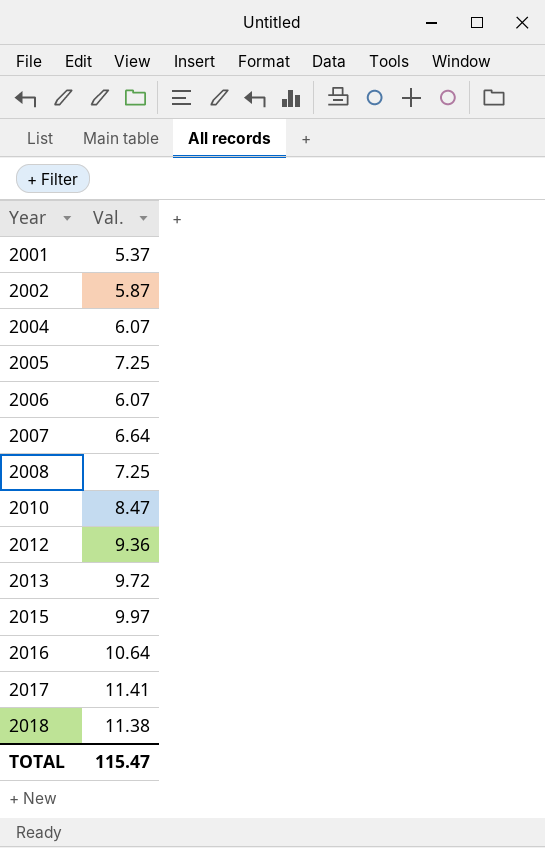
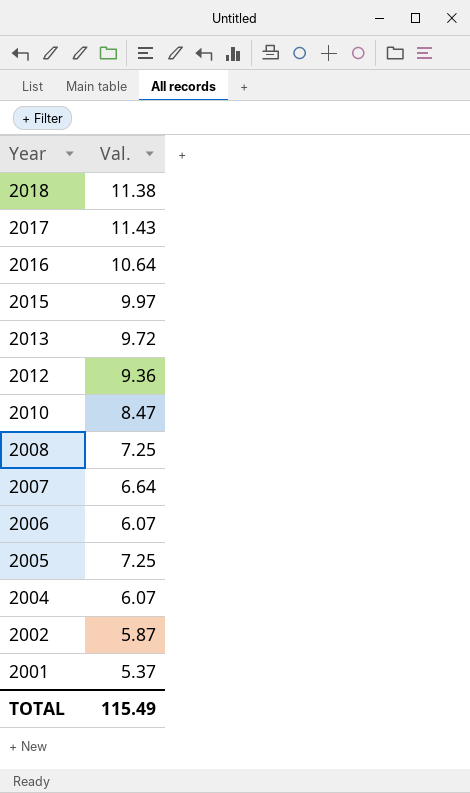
row order: Year ascending -> Year descending
2017 | Val.: 11.41 -> 11.43
TOTAL | Val.: 115.47 -> 115.49

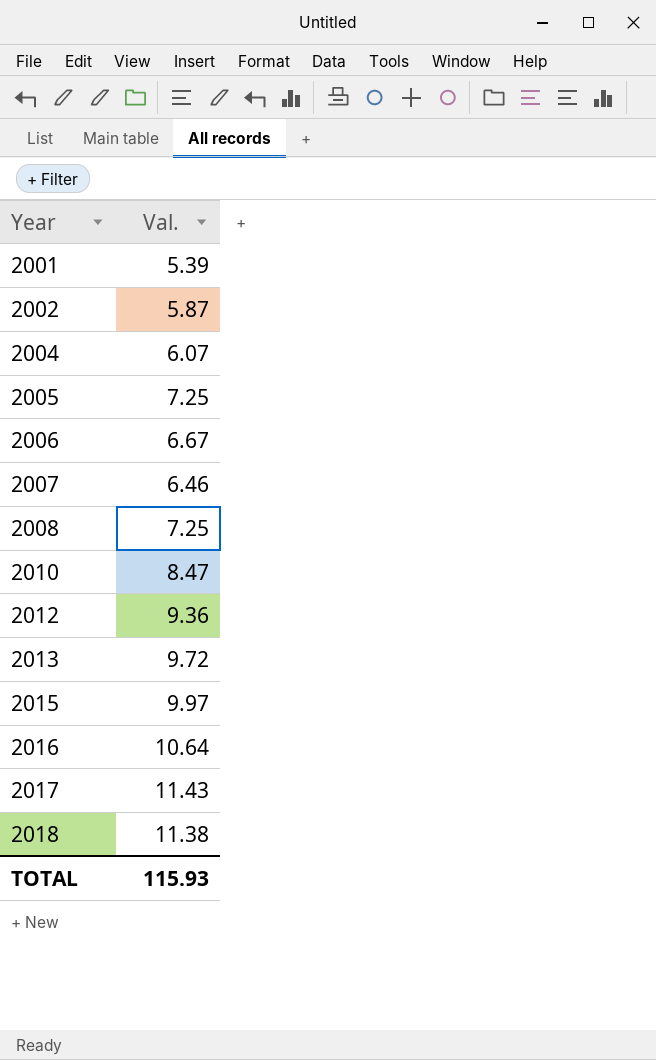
row order: Year descending -> Year ascending
2001 | Val.: 5.37 -> 5.39
2006 | Val.: 6.07 -> 6.67
2007 | Val.: 6.64 -> 6.46
TOTAL | Val.: 115.49 -> 115.93

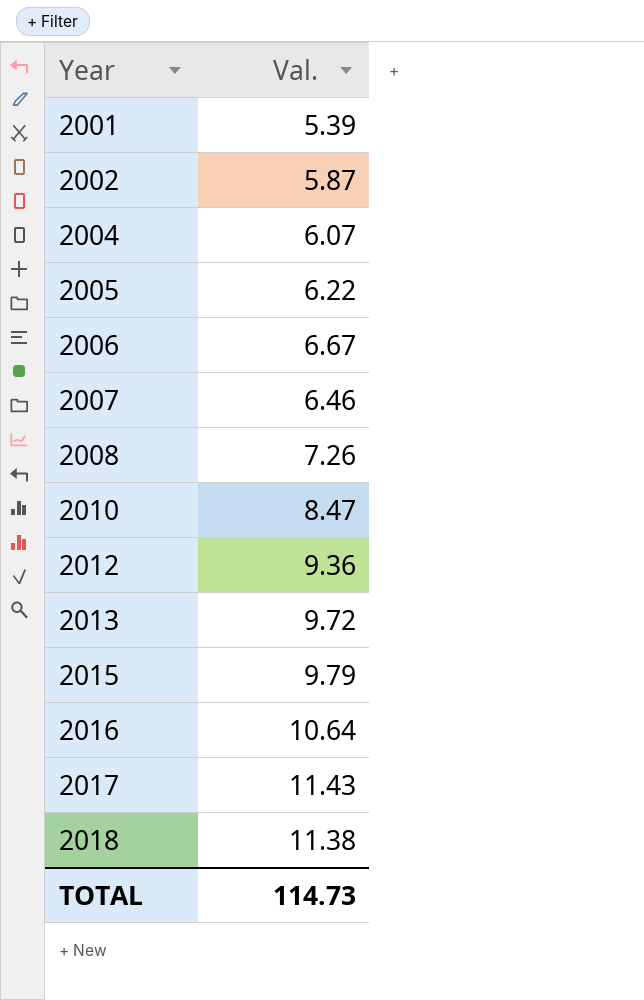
2005 | Val.: 7.25 -> 6.22
2008 | Val.: 7.25 -> 7.26
2015 | Val.: 9.97 -> 9.79
TOTAL | Val.: 115.93 -> 114.73

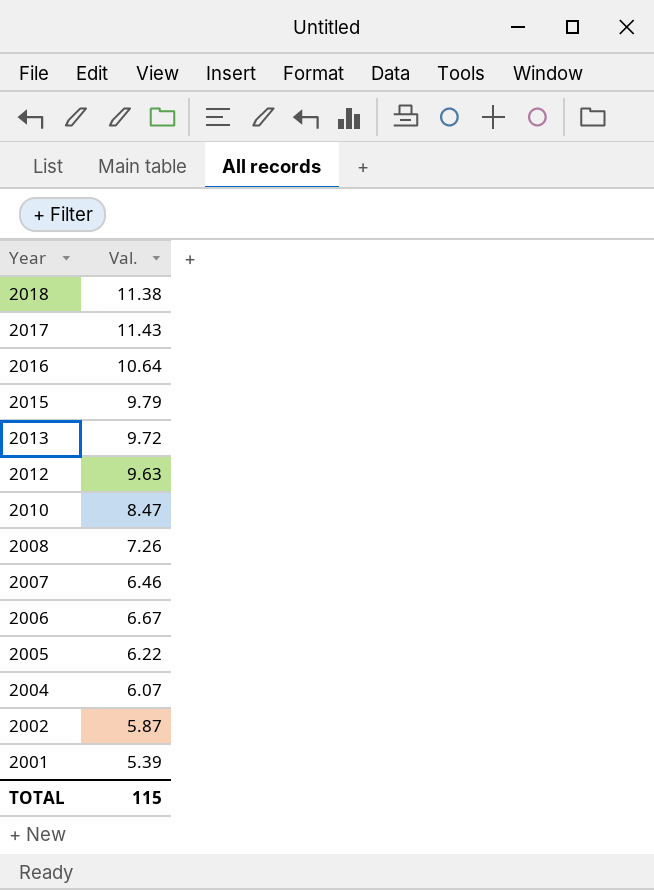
row order: Year ascending -> Year descending
2012 | Val.: 9.36 -> 9.63
TOTAL | Val.: 114.73 -> 115

